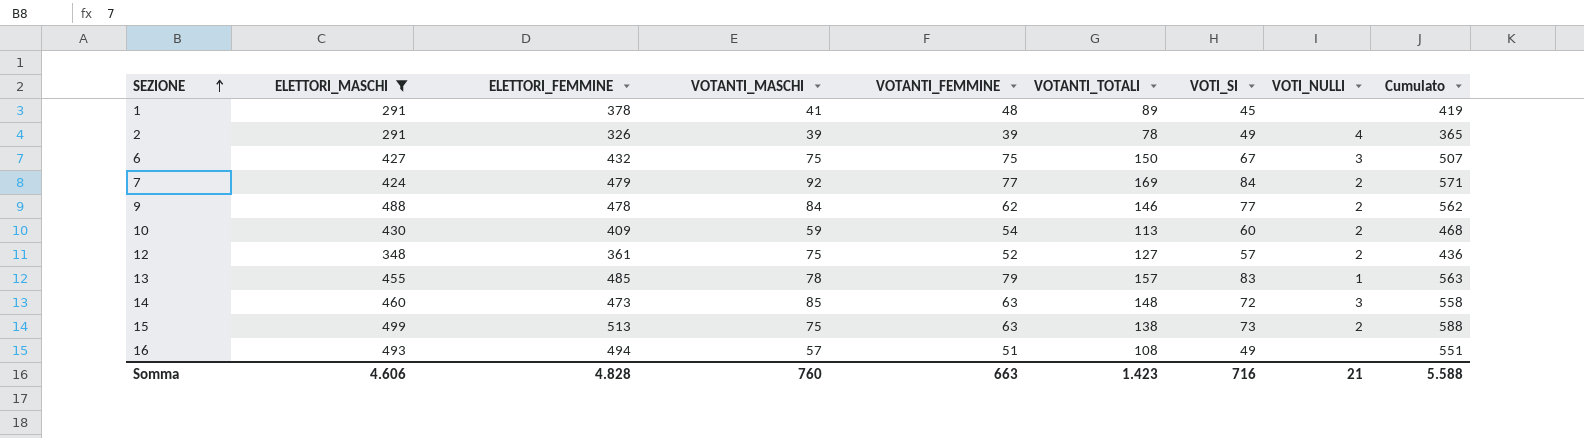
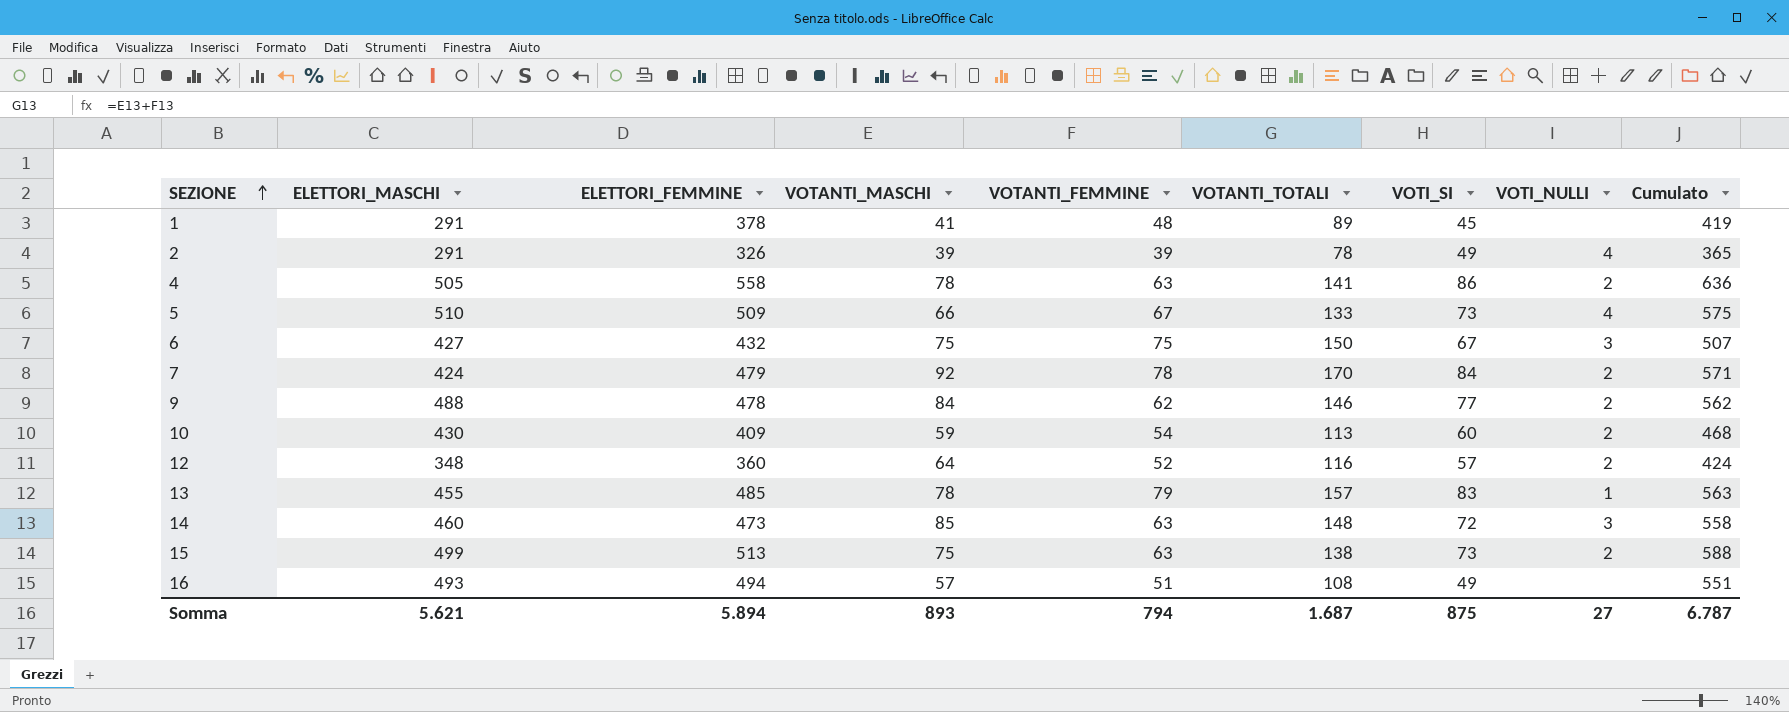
filter: ELETTORI_MASCHI <= 499 -> none
7 | VOTANTI_FEMMINE: 77 -> 78
7 | VOTANTI_TOTALI: 169 -> 170
12 | ELETTORI_FEMMINE: 361 -> 360
12 | VOTANTI_MASCHI: 75 -> 64
12 | VOTANTI_TOTALI: 127 -> 116
12 | Cumulato: 436 -> 424
Somma | ELETTORI_MASCHI: 4.606 -> 5.621
Somma | ELETTORI_FEMMINE: 4.828 -> 5.894
Somma | VOTANTI_MASCHI: 760 -> 893
Somma | VOTANTI_FEMMINE: 663 -> 794
Somma | VOTANTI_TOTALI: 1.423 -> 1.687
Somma | VOTI_SI: 716 -> 875
Somma | VOTI_NULLI: 21 -> 27
Somma | Cumulato: 5.588 -> 6.787

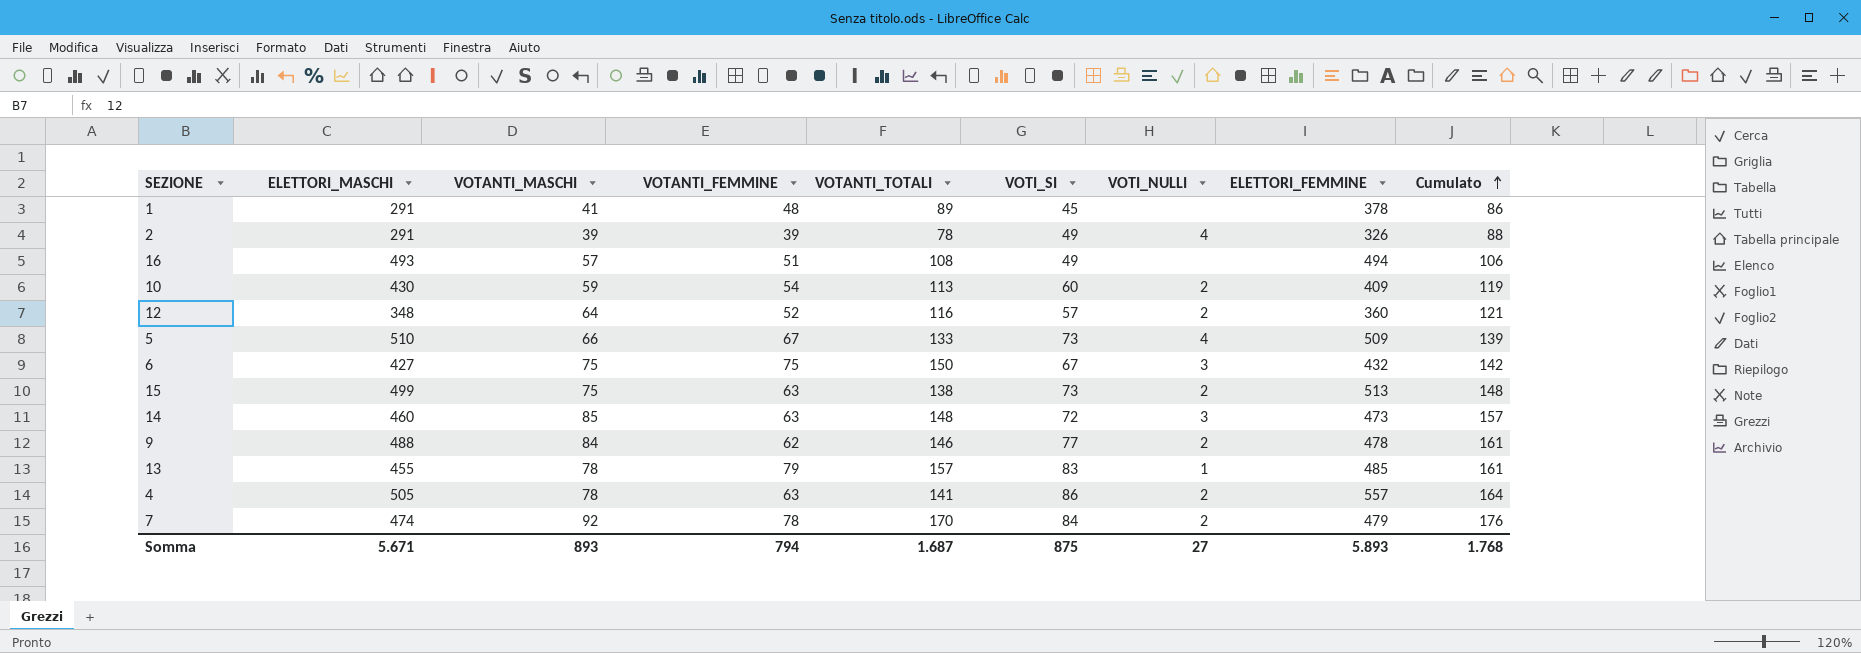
row order: SEZIONE ascending -> Cumulato ascending
column ELETTORI_FEMMINE | position: 3 -> 8
column Cumulato | formula: [ELETTORI_FEMMINE] + [VOTANTI_MASCHI] -> [VOTANTI_MASCHI] + [VOTI_SI]
4 | ELETTORI_FEMMINE: 558 -> 557
7 | ELETTORI_MASCHI: 424 -> 474
Somma | ELETTORI_MASCHI: 5.621 -> 5.671
Somma | ELETTORI_FEMMINE: 5.894 -> 5.893
Somma | Cumulato: 6.787 -> 1.768

